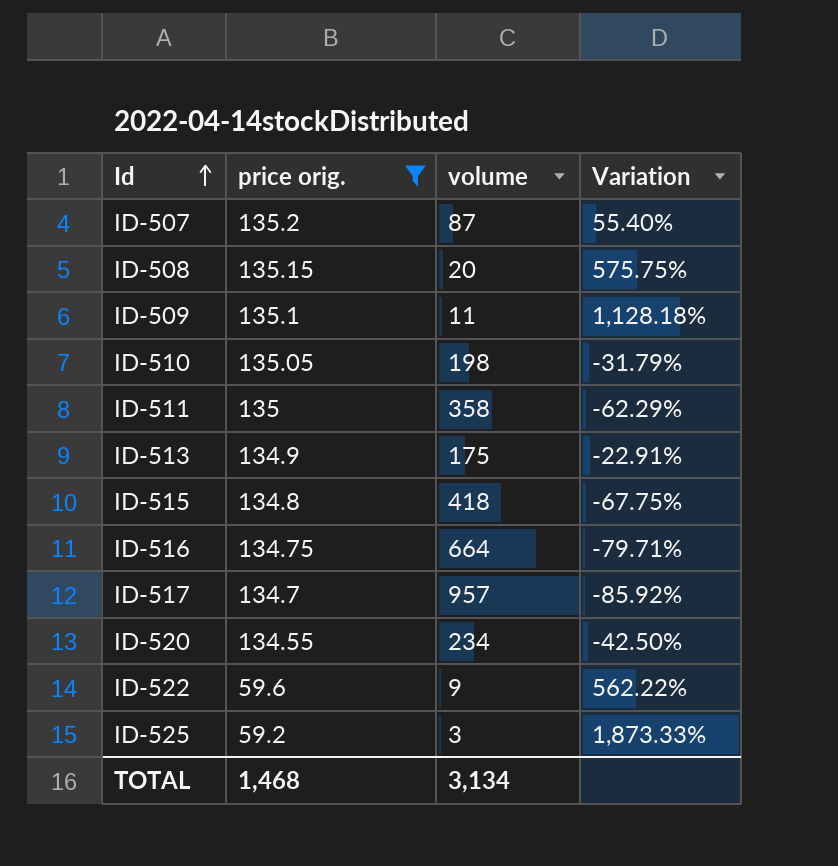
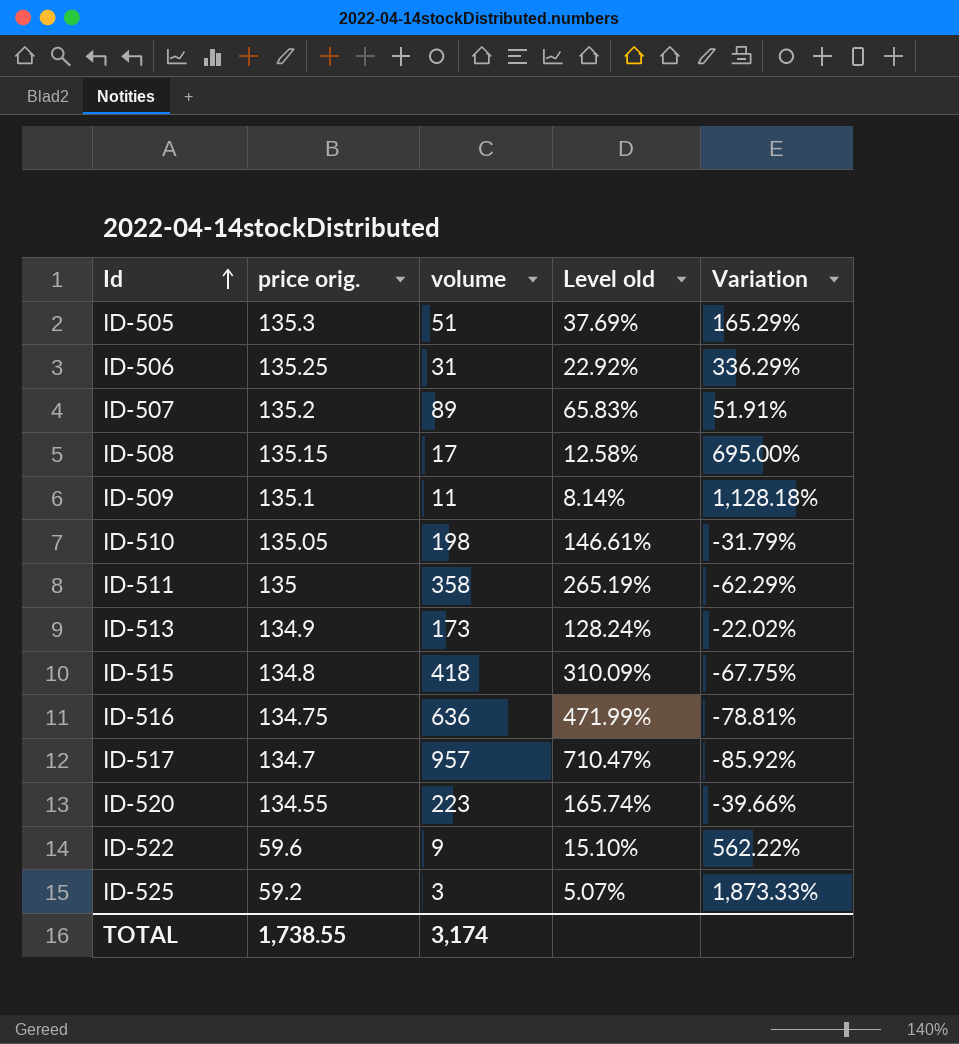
filter: price orig. <= 135.2 -> none
column Level old | formula: none -> [volume] / [price orig.]
ID-507 | volume: 87 -> 89
ID-507 | Variation: 55.40% -> 51.91%
ID-508 | volume: 20 -> 17
ID-508 | Variation: 575.75% -> 695.00%
ID-513 | volume: 175 -> 173
ID-513 | Variation: -22.91% -> -22.02%
ID-516 | volume: 664 -> 636
ID-516 | Variation: -79.71% -> -78.81%
ID-520 | volume: 234 -> 223
ID-520 | Variation: -42.50% -> -39.66%
TOTAL | price orig.: 1,468 -> 1,738.55
TOTAL | volume: 3,134 -> 3,174

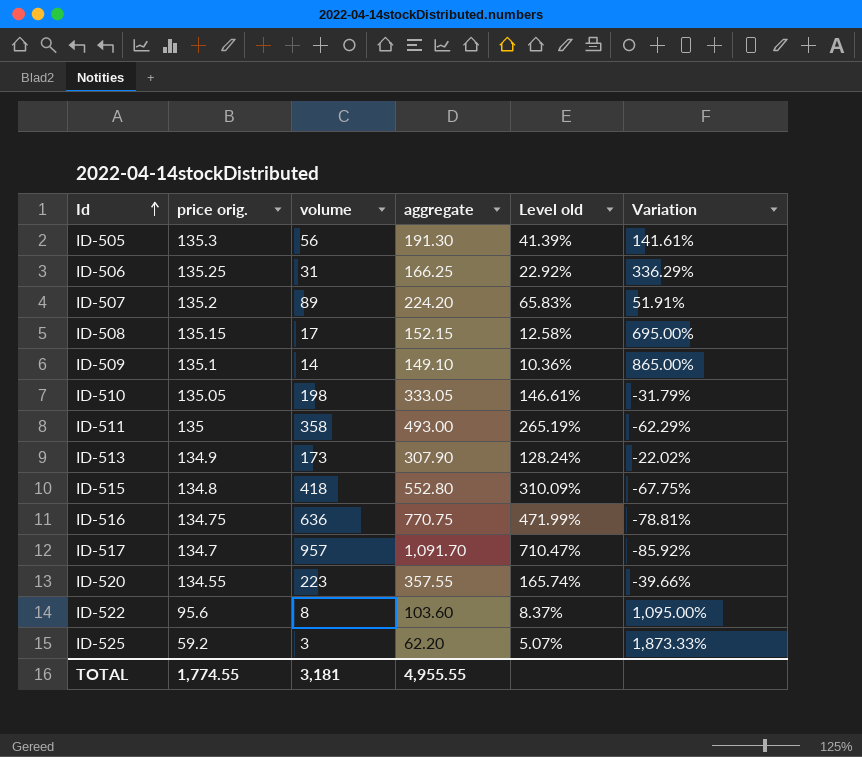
column aggregate | formula: none -> [price orig.] + [volume]
ID-505 | volume: 51 -> 56
ID-505 | Level old: 37.69% -> 41.39%
ID-505 | Variation: 165.29% -> 141.61%
ID-509 | volume: 11 -> 14
ID-509 | Level old: 8.14% -> 10.36%
ID-509 | Variation: 1,128.18% -> 865.00%
ID-522 | price orig.: 59.6 -> 95.6
ID-522 | volume: 9 -> 8
ID-522 | Level old: 15.10% -> 8.37%
ID-522 | Variation: 562.22% -> 1,095.00%
TOTAL | price orig.: 1,738.55 -> 1,774.55
TOTAL | volume: 3,174 -> 3,181

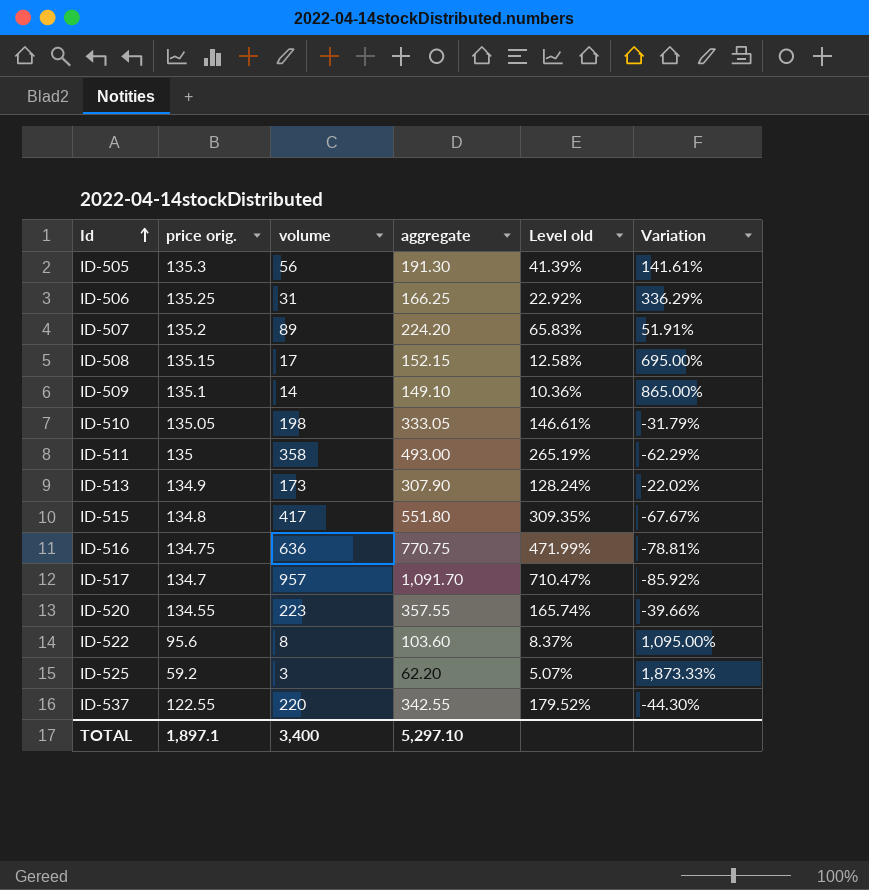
ID-515 | volume: 418 -> 417
ID-515 | aggregate: 552.80 -> 551.80
ID-515 | Level old: 310.09% -> 309.35%
ID-515 | Variation: -67.75% -> -67.67%
row ID-537: none -> 122.55 | 220 | 342.55 | 179.52% | -44.30%
TOTAL | price orig.: 1,774.55 -> 1,897.1
TOTAL | volume: 3,181 -> 3,400
TOTAL | aggregate: 4,955.55 -> 5,297.10

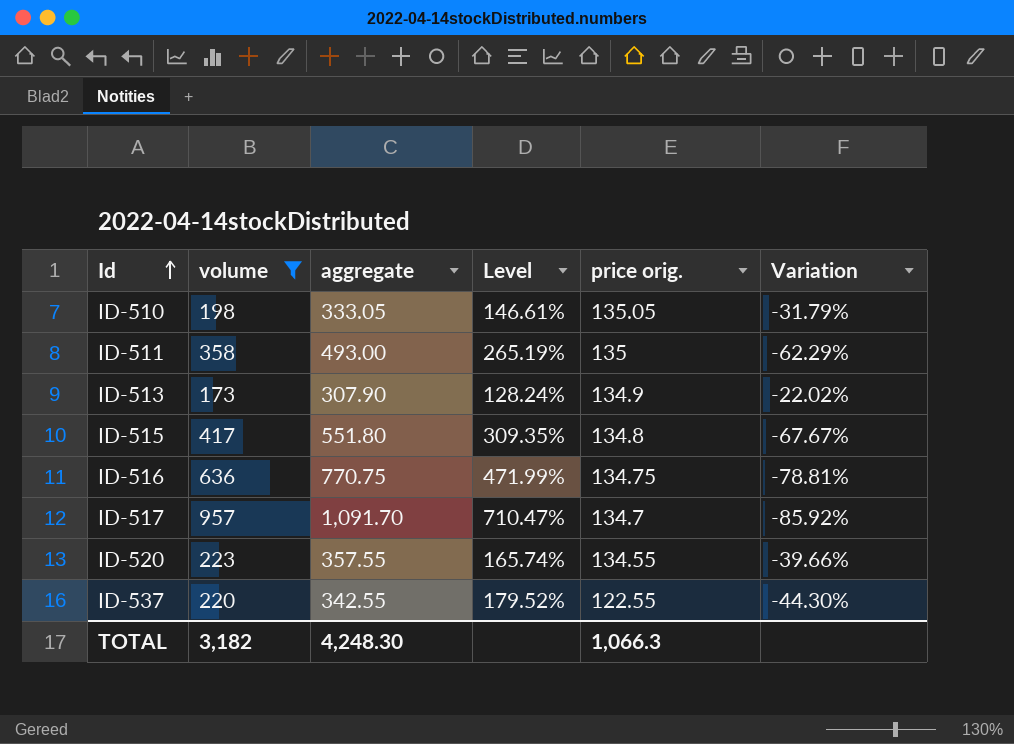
filter: none -> volume >= 173
column name: Level old -> Level
column price orig. | position: 2 -> 5
TOTAL | volume: 3,400 -> 3,182
TOTAL | aggregate: 5,297.10 -> 4,248.30
TOTAL | price orig.: 1,897.1 -> 1,066.3

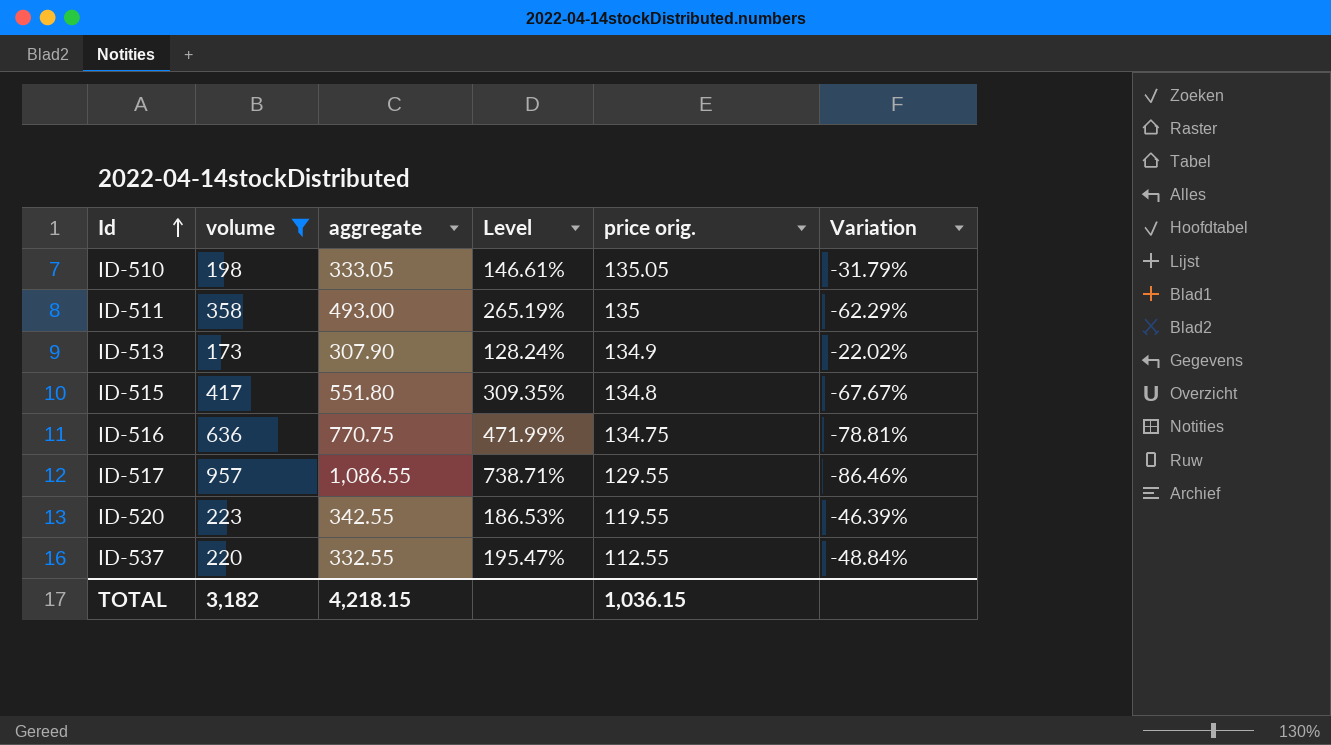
ID-517 | aggregate: 1,091.70 -> 1,086.55
ID-517 | Level: 710.47% -> 738.71%
ID-517 | price orig.: 134.7 -> 129.55
ID-517 | Variation: -85.92% -> -86.46%
ID-520 | aggregate: 357.55 -> 342.55
ID-520 | Level: 165.74% -> 186.53%
ID-520 | price orig.: 134.55 -> 119.55
ID-520 | Variation: -39.66% -> -46.39%
ID-537 | aggregate: 342.55 -> 332.55
ID-537 | Level: 179.52% -> 195.47%
ID-537 | price orig.: 122.55 -> 112.55
ID-537 | Variation: -44.30% -> -48.84%
TOTAL | aggregate: 4,248.30 -> 4,218.15
TOTAL | price orig.: 1,066.3 -> 1,036.15

